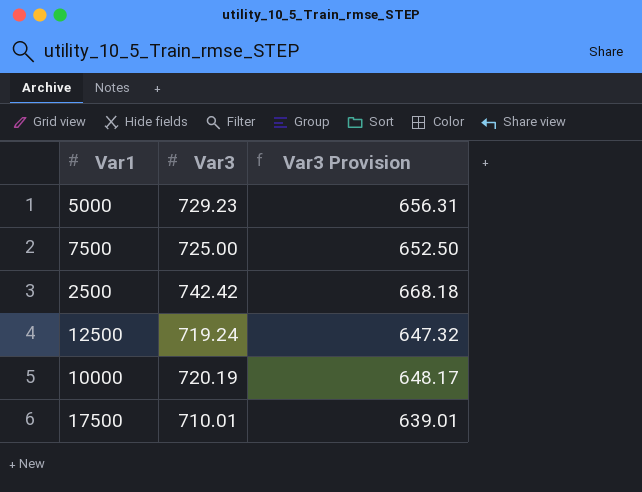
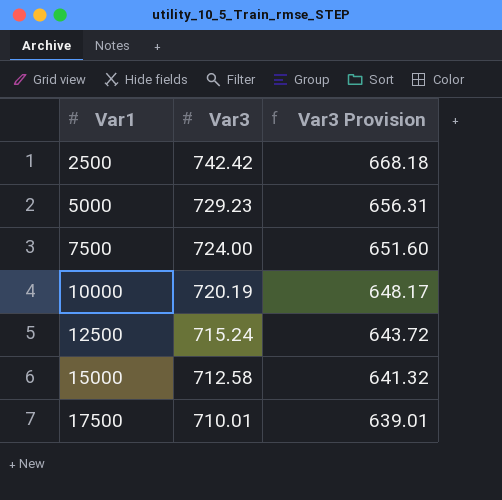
row order: none -> Var1 ascending
7500 | Var3: 725.00 -> 724.00
7500 | Var3 Provision: 652.50 -> 651.60
12500 | Var3: 719.24 -> 715.24
12500 | Var3 Provision: 647.32 -> 643.72
row 15000: none -> 712.58 | 641.32

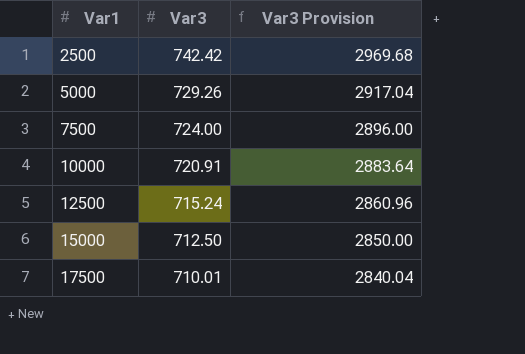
column Var3 Provision | formula: [Var3] * 0.9 -> [Var3] * 4
5000 | Var3: 729.23 -> 729.26
10000 | Var3: 720.19 -> 720.91
15000 | Var3: 712.58 -> 712.50

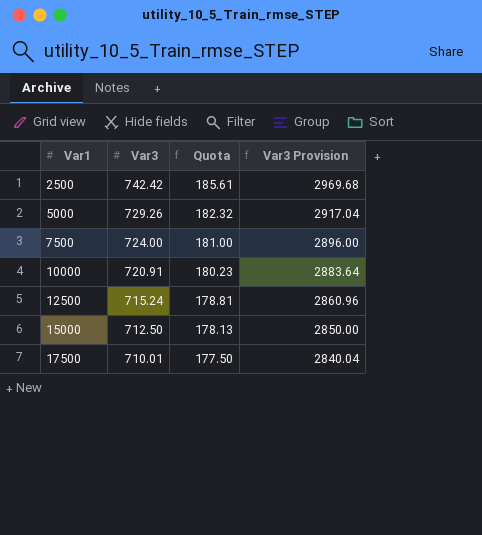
column Quota | formula: none -> [Var3] * 0.25

